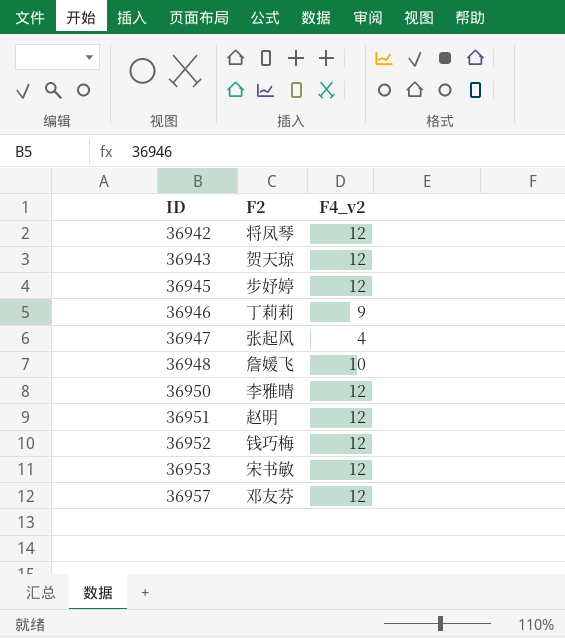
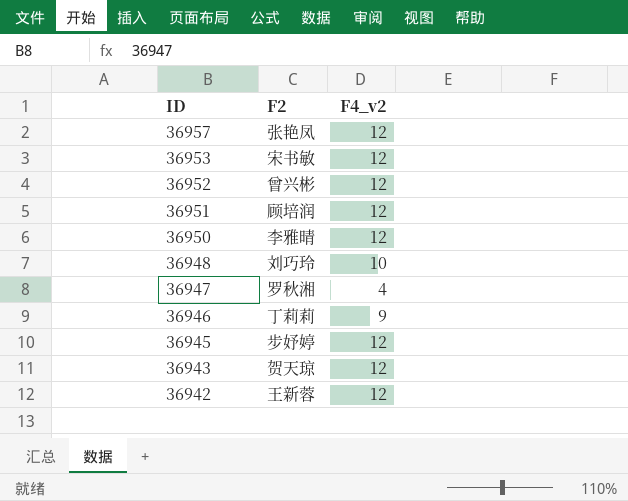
row order: ID ascending -> ID descending
36957 | F2: 邓友芬 -> 张艳凤
36952 | F2: 钱巧梅 -> 曾兴彬
36951 | F2: 赵明 -> 顾培润
36948 | F2: 詹媛飞 -> 刘巧玲
36947 | F2: 张起风 -> 罗秋湘
36942 | F2: 将凤琴 -> 王新蓉

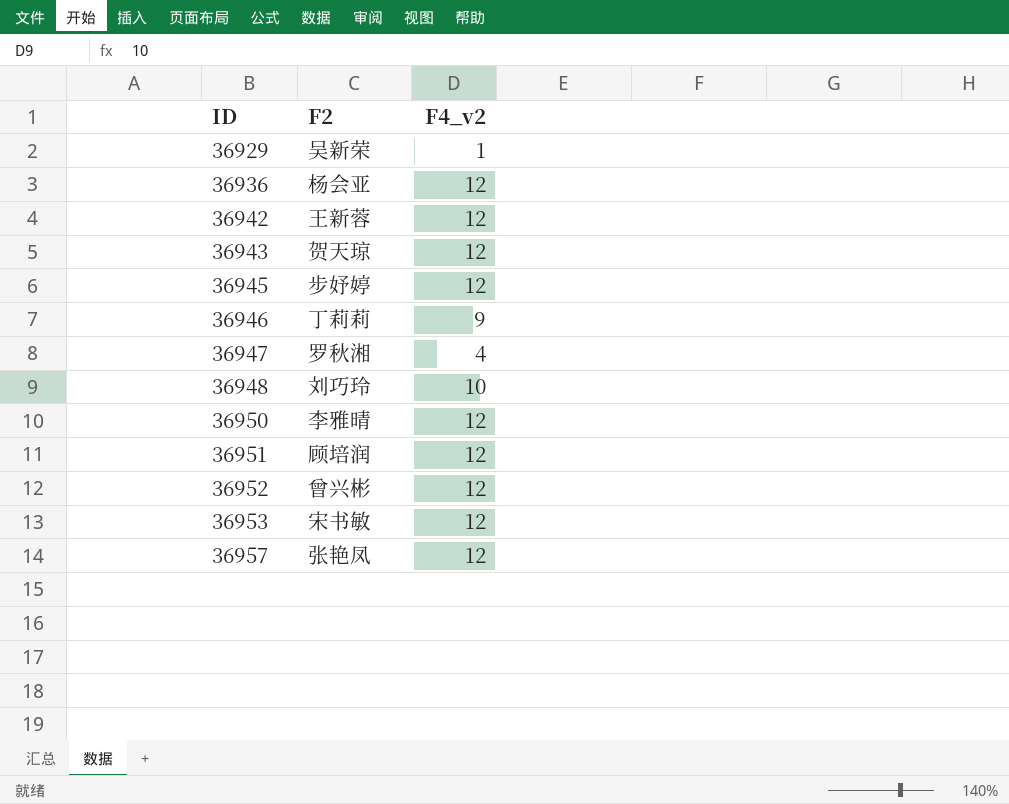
row order: ID descending -> ID ascending
row 36929: none -> 吴新荣 | 1
row 36936: none -> 杨会亚 | 12

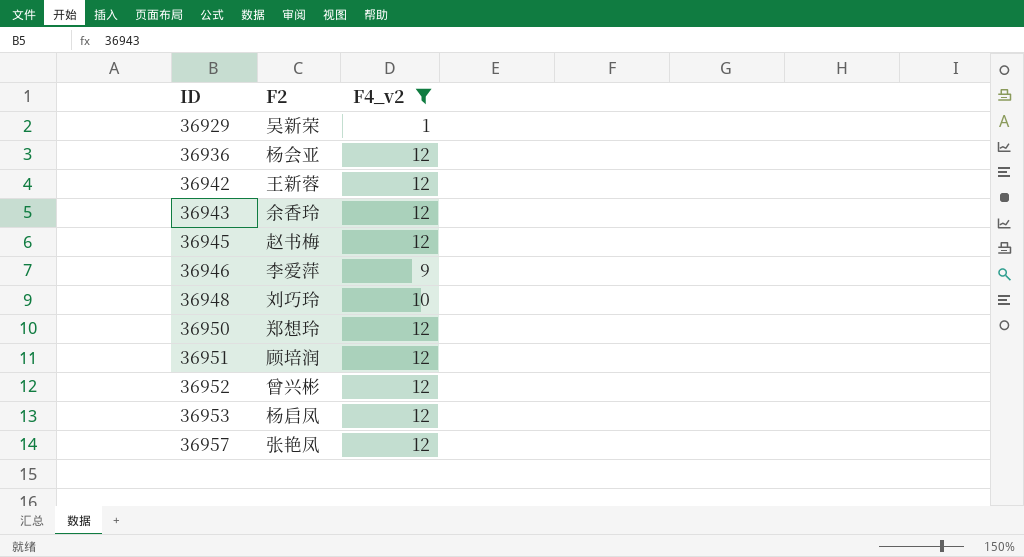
filter: none -> F4_v2 != 4
36943 | F2: 贺天琼 -> 余香玲
36945 | F2: 步妤婷 -> 赵书梅
36946 | F2: 丁莉莉 -> 李爱萍
36950 | F2: 李雅晴 -> 郑想玲
36953 | F2: 宋书敏 -> 杨启凤

